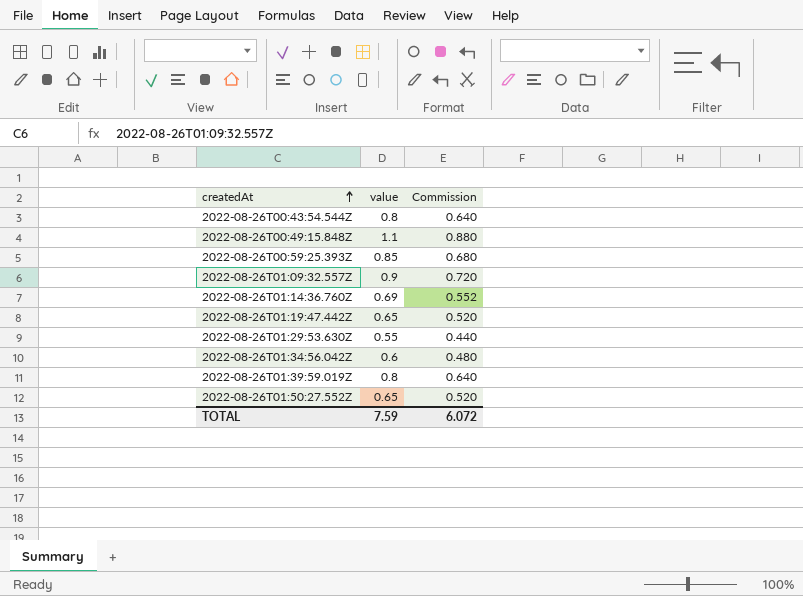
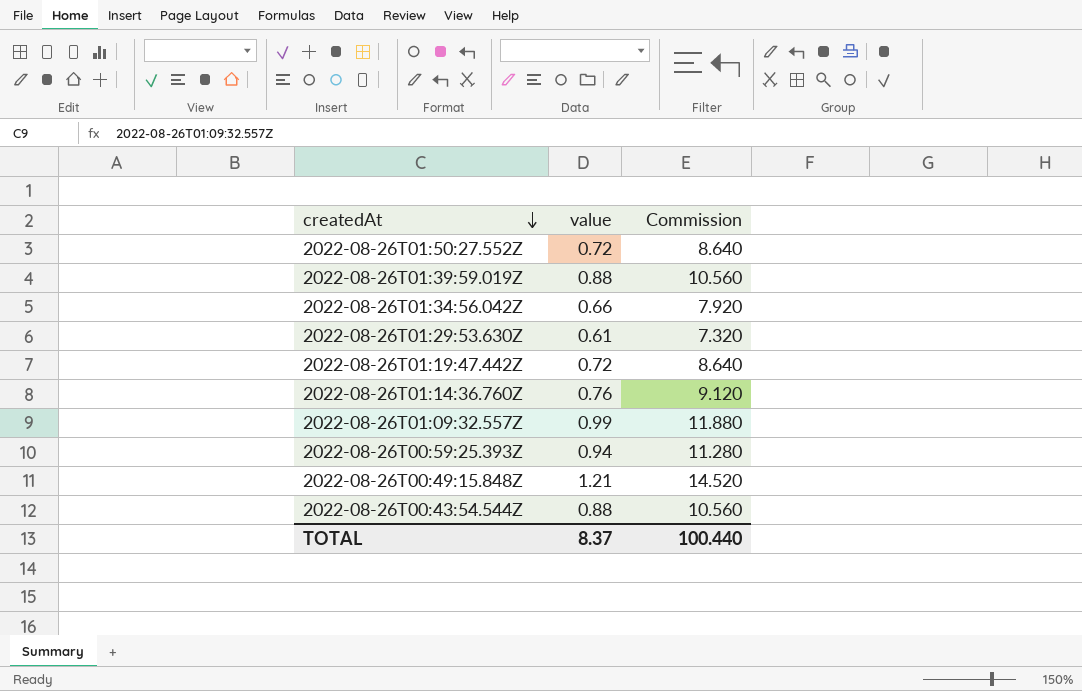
row order: createdAt ascending -> createdAt descending
column Commission | formula: [value] * 0.8 -> [value] * 12
2022-08-26T01:50:27.552Z | value: 0.65 -> 0.72
2022-08-26T01:39:59.019Z | value: 0.8 -> 0.88
2022-08-26T01:34:56.042Z | value: 0.6 -> 0.66
2022-08-26T01:29:53.630Z | value: 0.55 -> 0.61
2022-08-26T01:19:47.442Z | value: 0.65 -> 0.72
2022-08-26T01:14:36.760Z | value: 0.69 -> 0.76
2022-08-26T01:09:32.557Z | value: 0.9 -> 0.99
2022-08-26T00:59:25.393Z | value: 0.85 -> 0.94
2022-08-26T00:49:15.848Z | value: 1.1 -> 1.21
2022-08-26T00:43:54.544Z | value: 0.8 -> 0.88
TOTAL | value: 7.59 -> 8.37
TOTAL | Commission: 6.072 -> 100.440

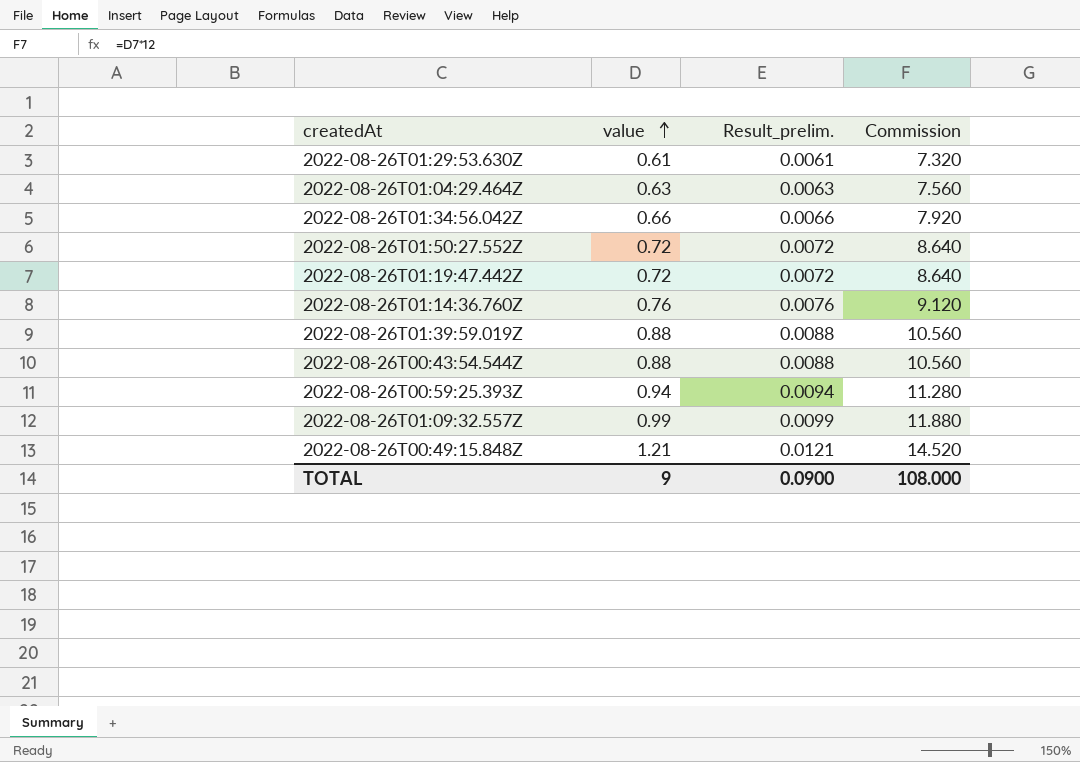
row order: createdAt descending -> value ascending
column Result_prelim. | formula: none -> [value] * 0.01
row 2022-08-26T01:04:29.464Z: none -> 0.63 | 0.0063 | 7.560
TOTAL | value: 8.37 -> 9
TOTAL | Commission: 100.440 -> 108.000

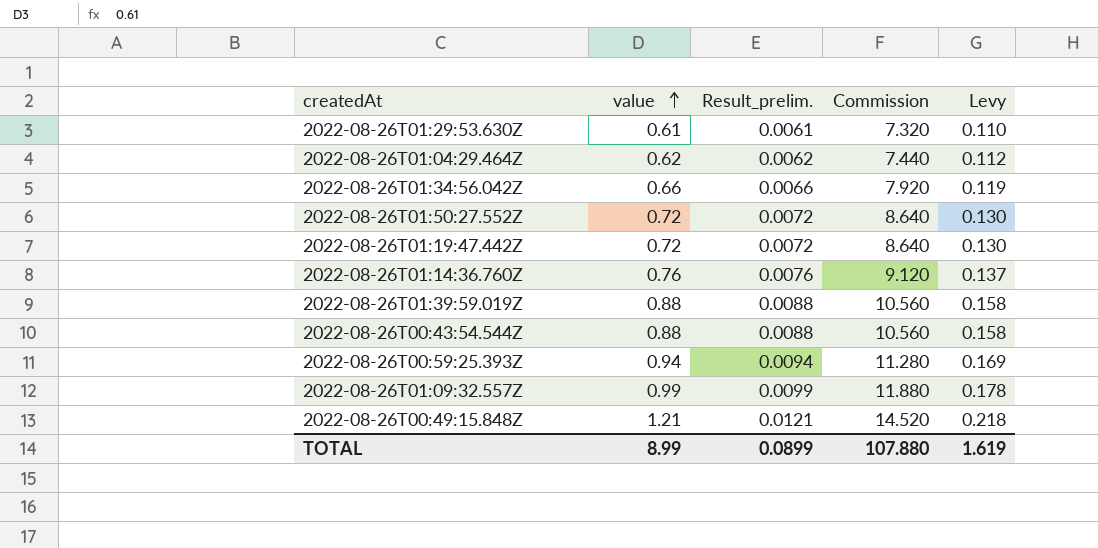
column Levy | formula: none -> [value] * 0.18
2022-08-26T01:04:29.464Z | value: 0.63 -> 0.62
2022-08-26T01:04:29.464Z | Result_prelim.: 0.0063 -> 0.0062
2022-08-26T01:04:29.464Z | Commission: 7.560 -> 7.440
TOTAL | value: 9 -> 8.99
TOTAL | Result_prelim.: 0.0900 -> 0.0899
TOTAL | Commission: 108.000 -> 107.880

